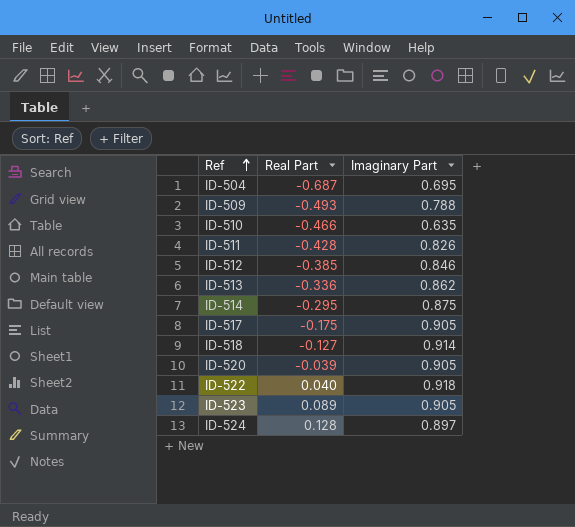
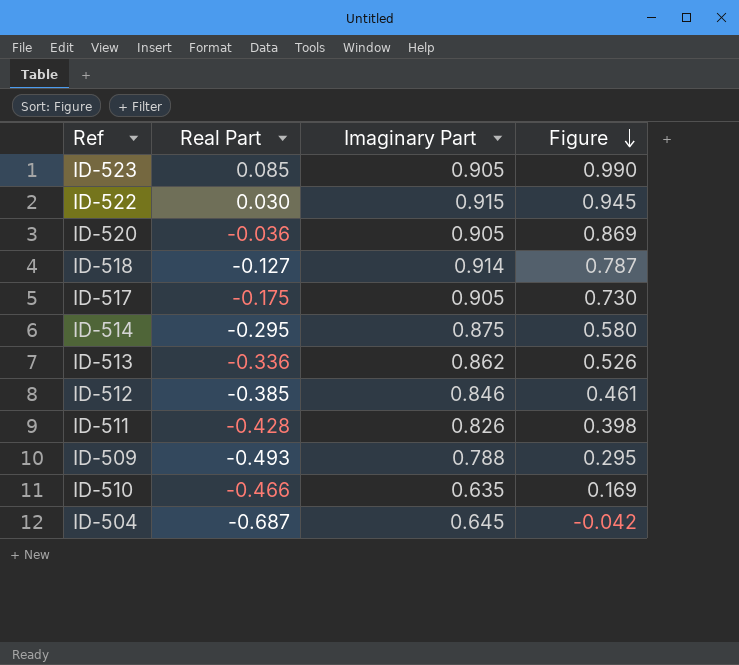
row order: Ref ascending -> Figure descending
column Figure | formula: none -> [Real Part] + [Imaginary Part]
row ID-524: 0.128 | 0.897 -> none
ID-523 | Real Part: 0.089 -> 0.085
ID-522 | Real Part: 0.040 -> 0.030
ID-522 | Imaginary Part: 0.918 -> 0.915
ID-520 | Real Part: -0.039 -> -0.036
ID-504 | Imaginary Part: 0.695 -> 0.645

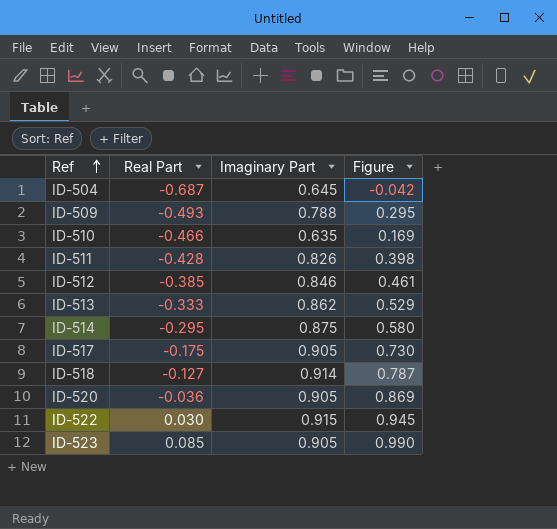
row order: Figure descending -> Ref ascending
ID-513 | Real Part: -0.336 -> -0.333
ID-513 | Figure: 0.526 -> 0.529

